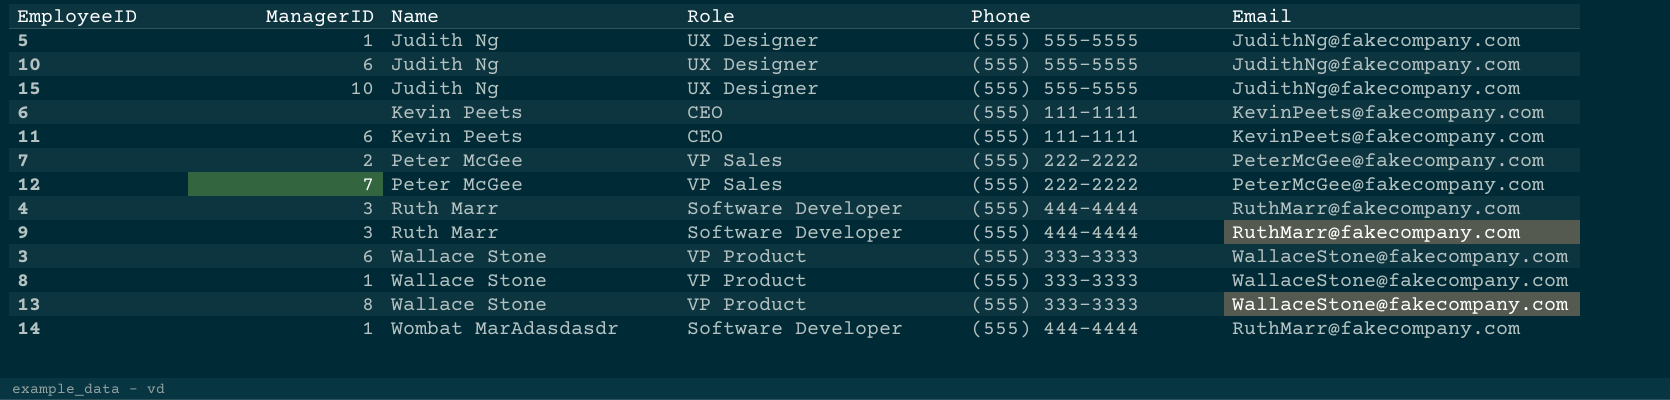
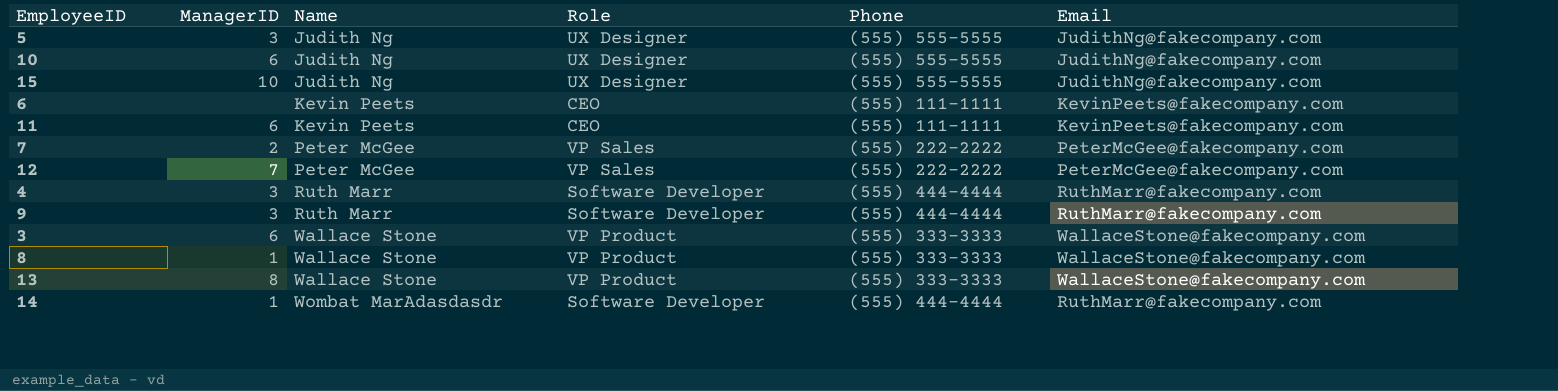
5 | ManagerID: 1 -> 3

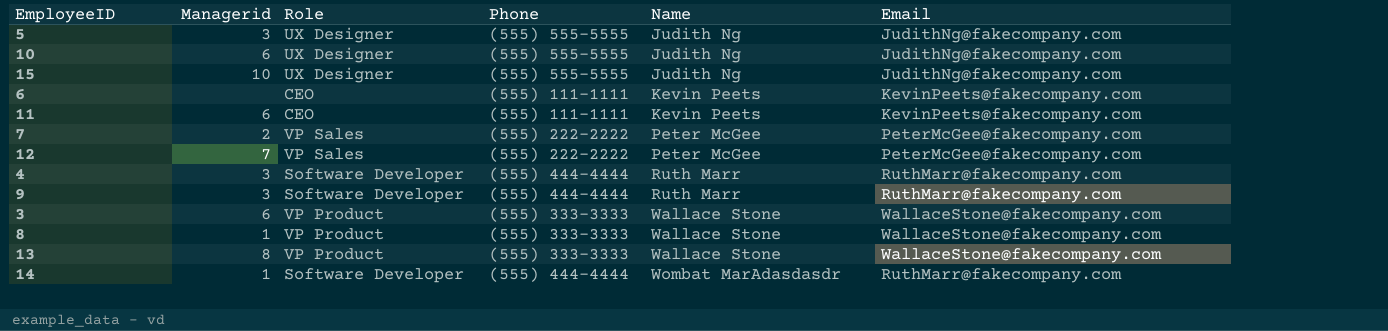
column name: ManagerID -> Managerid
column Name | position: 3 -> 5

